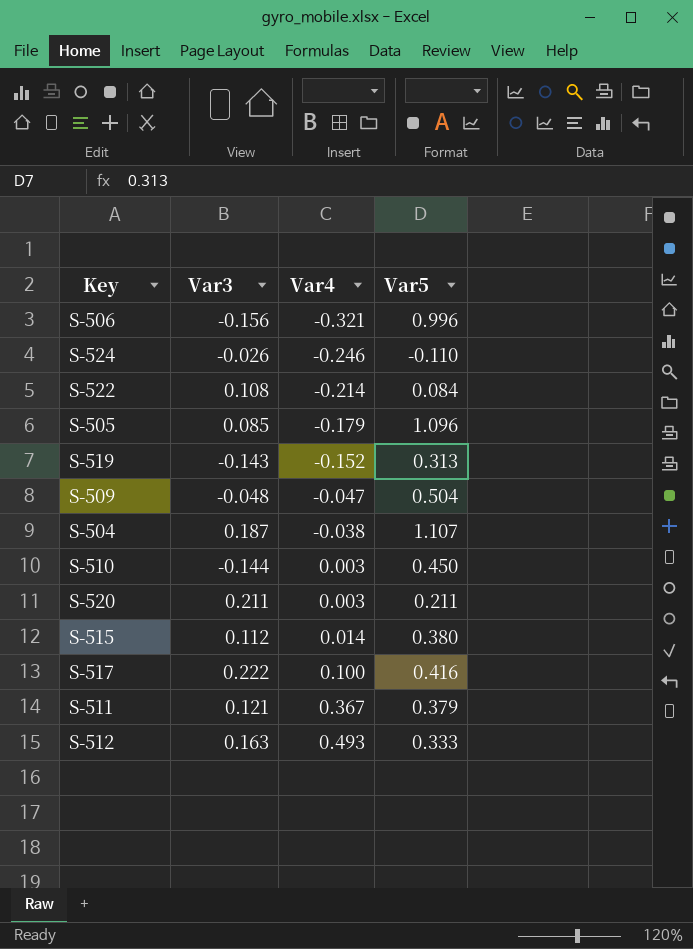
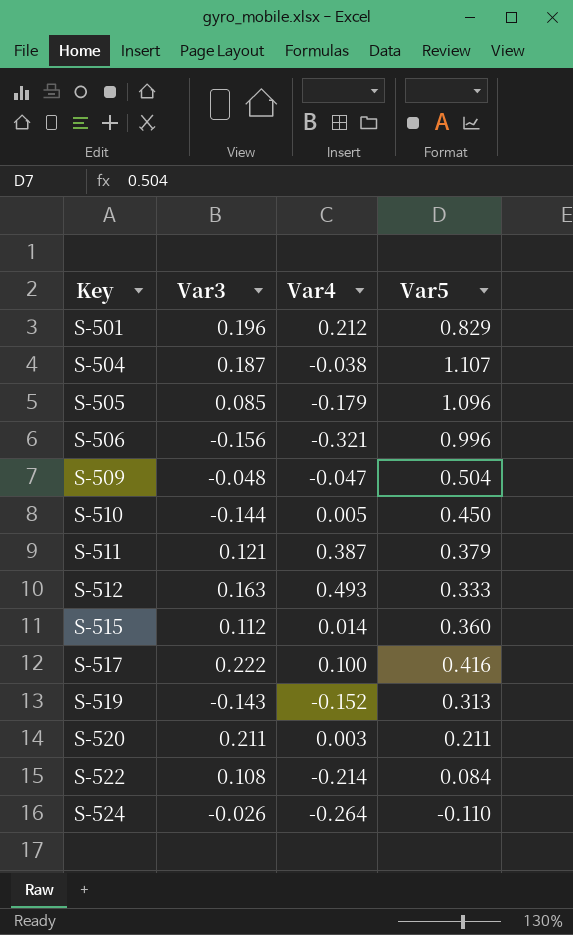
row order: Var4 ascending -> Key ascending
row S-501: none -> 0.196 | 0.212 | 0.829
S-510 | Var4: 0.003 -> 0.005
S-511 | Var4: 0.367 -> 0.387
S-515 | Var5: 0.380 -> 0.360
S-524 | Var4: -0.246 -> -0.264

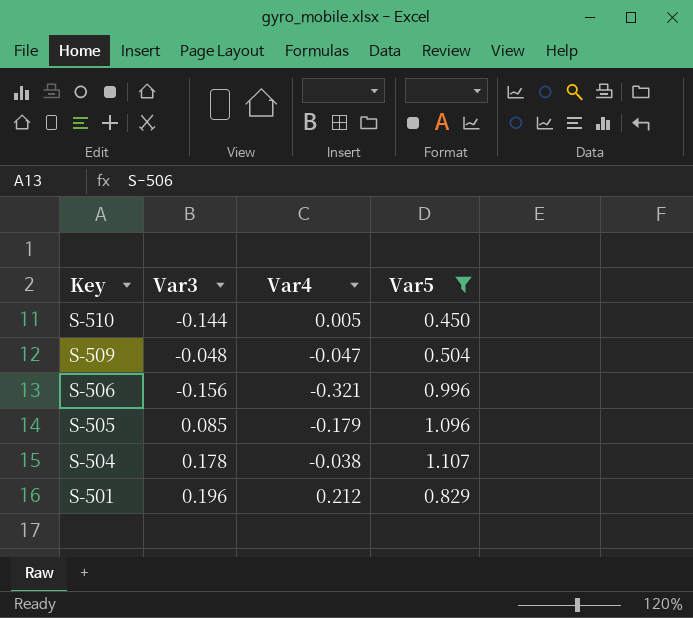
filter: none -> Var5 >= 0.450
row order: Key ascending -> Key descending
S-504 | Var3: 0.187 -> 0.178

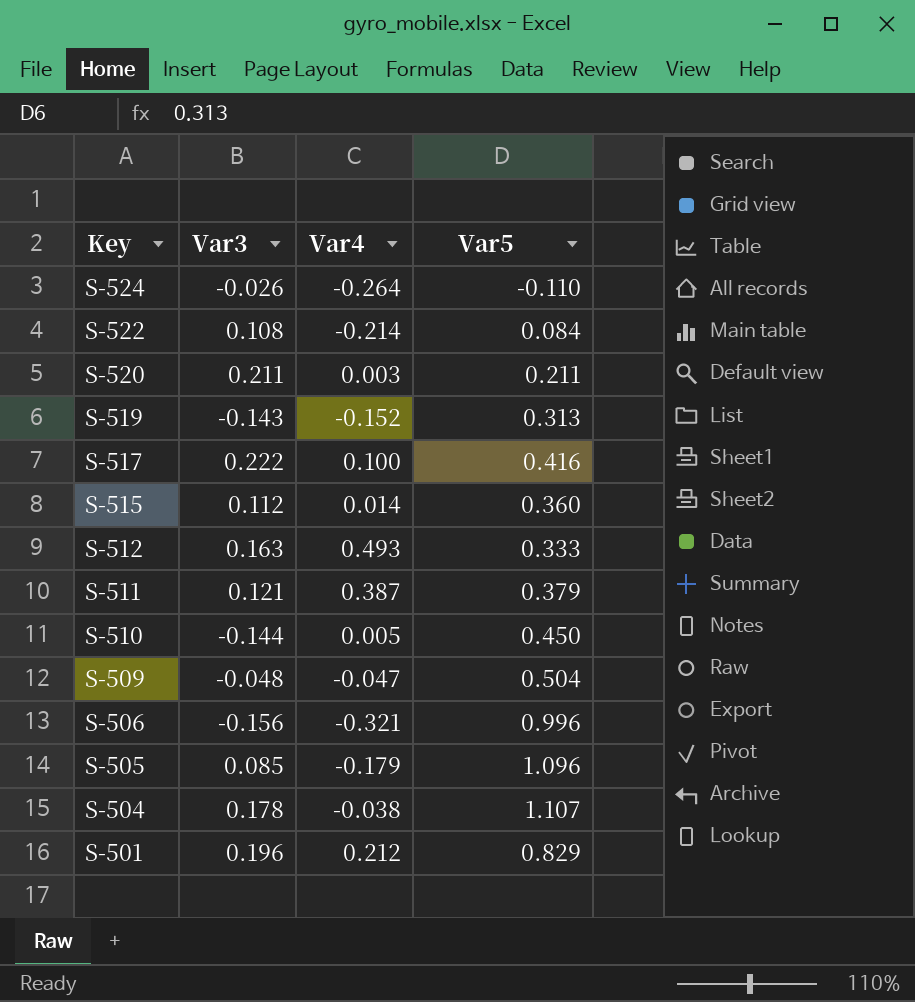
filter: Var5 >= 0.450 -> none

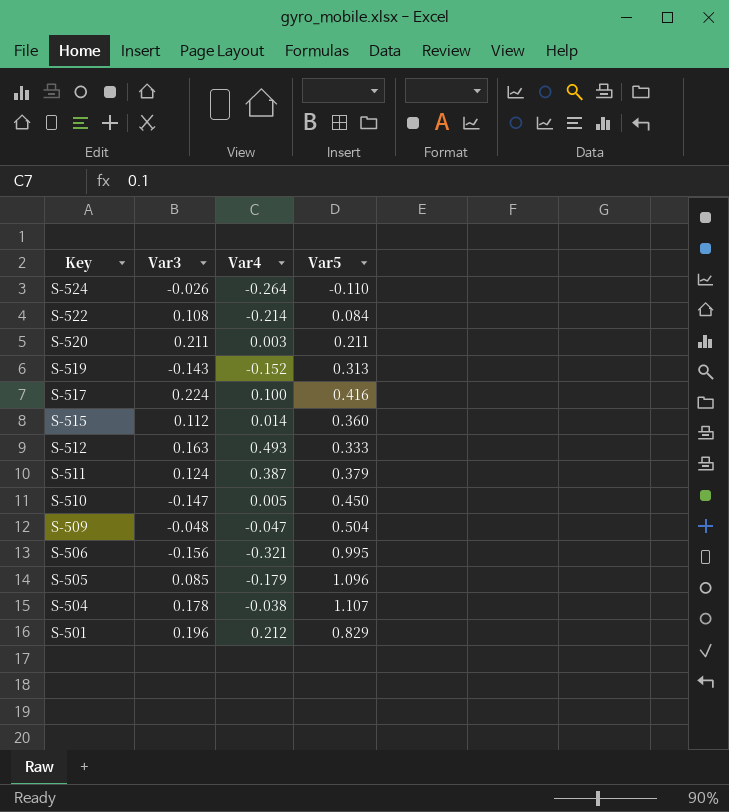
S-517 | Var3: 0.222 -> 0.224
S-511 | Var3: 0.121 -> 0.124
S-510 | Var3: -0.144 -> -0.147
S-506 | Var5: 0.996 -> 0.995

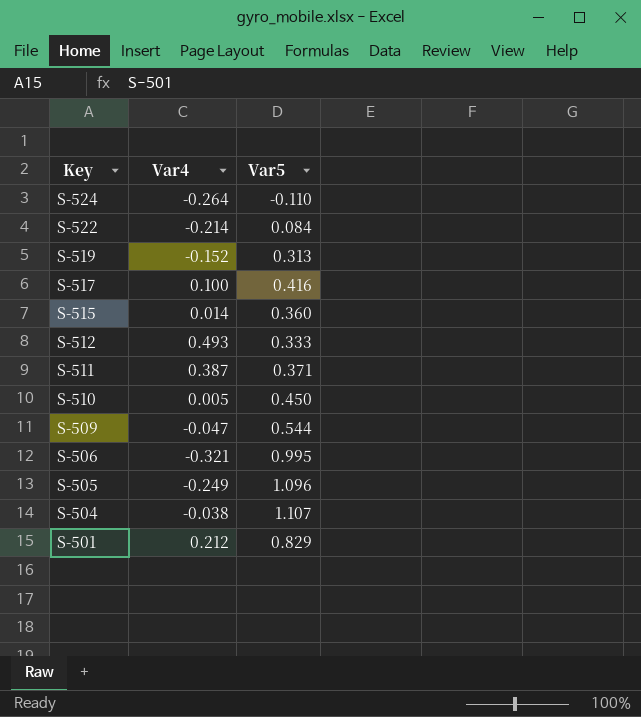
column Var3 | position: 2 -> none
row S-520: 0.211 | 0.003 | 0.211 -> none
S-511 | Var5: 0.379 -> 0.371
S-509 | Var5: 0.504 -> 0.544
S-505 | Var4: -0.179 -> -0.249

